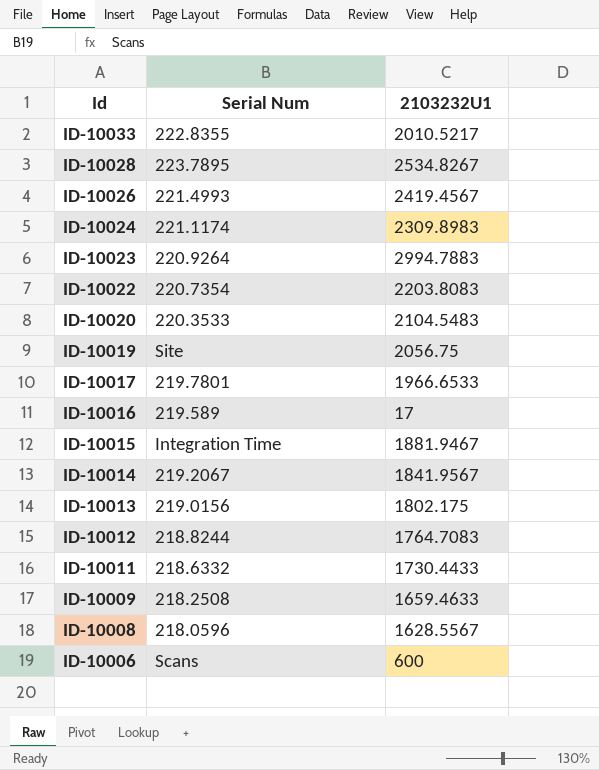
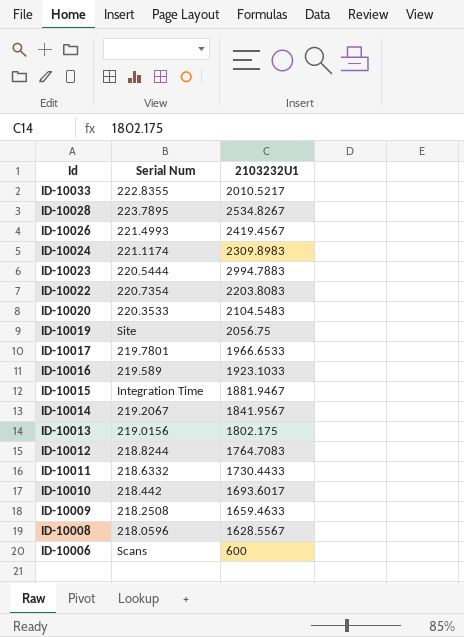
ID-10023 | Serial Num: 220.9264 -> 220.5444
ID-10016 | 2103232U1: 17 -> 1923.1033
row ID-10010: none -> 218.442 | 1693.6017

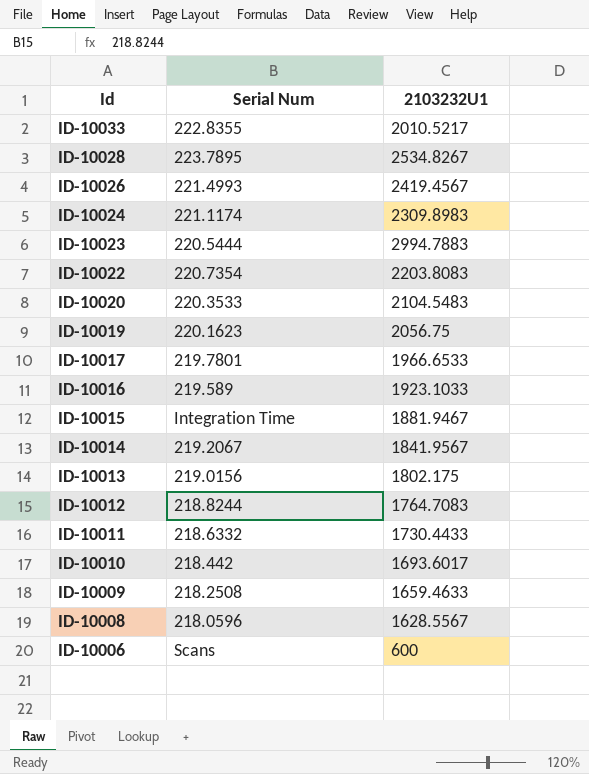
ID-10019 | Serial Num: Site -> 220.1623

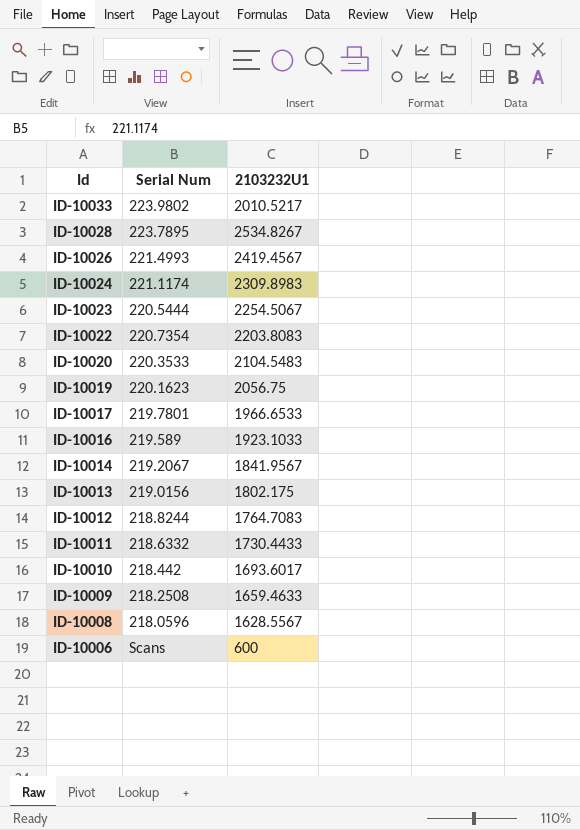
row ID-10015: Integration Time | 1881.9467 -> none
ID-10033 | Serial Num: 222.8355 -> 223.9802
ID-10023 | 2103232U1: 2994.7883 -> 2254.5067

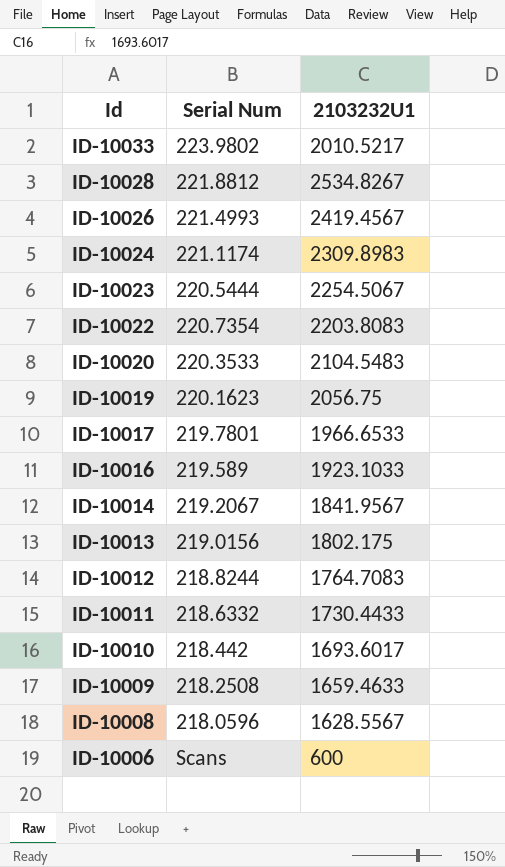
ID-10028 | Serial Num: 223.7895 -> 221.8812

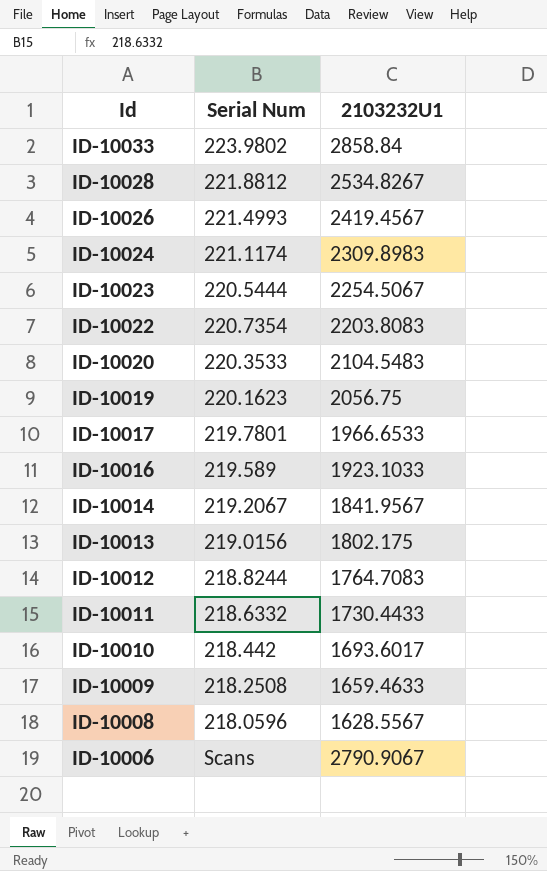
ID-10033 | 2103232U1: 2010.5217 -> 2858.84
ID-10006 | 2103232U1: 600 -> 2790.9067

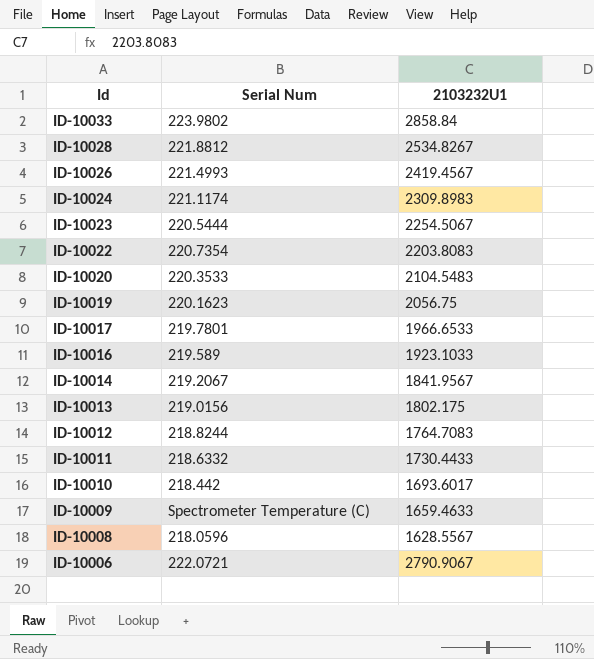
ID-10009 | Serial Num: 218.2508 -> Spectrometer Temperature (C)
ID-10006 | Serial Num: Scans -> 222.0721

